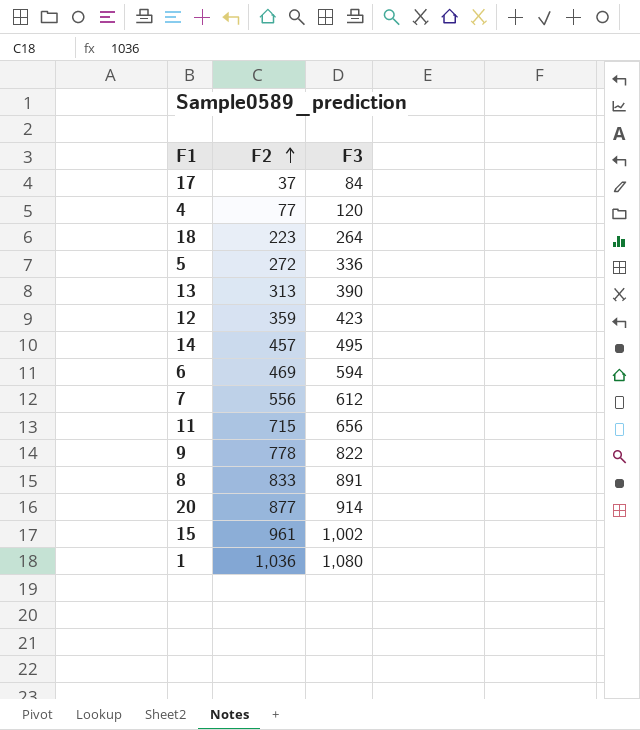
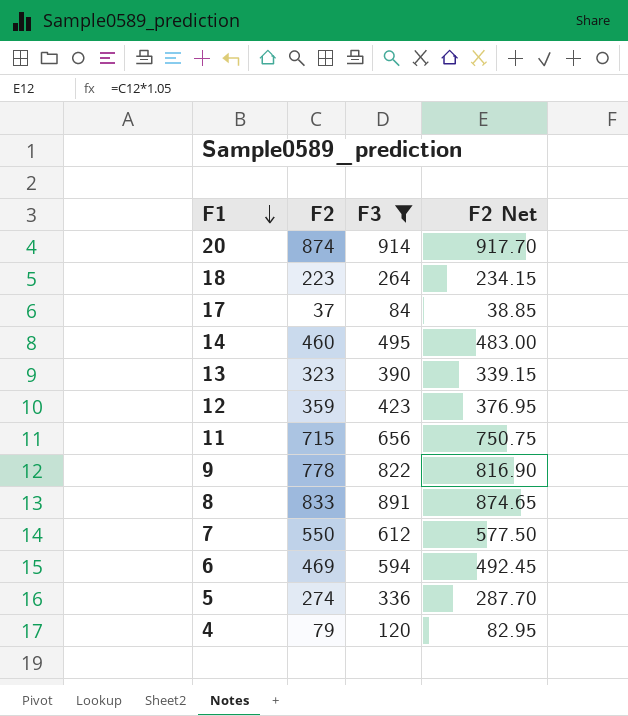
filter: none -> F3 <= 914
row order: F2 ascending -> F1 descending
column F2 Net | formula: none -> [F2] * 1.05
20 | F2: 877 -> 874
14 | F2: 457 -> 460
13 | F2: 313 -> 323
7 | F2: 556 -> 550
5 | F2: 272 -> 274
4 | F2: 77 -> 79

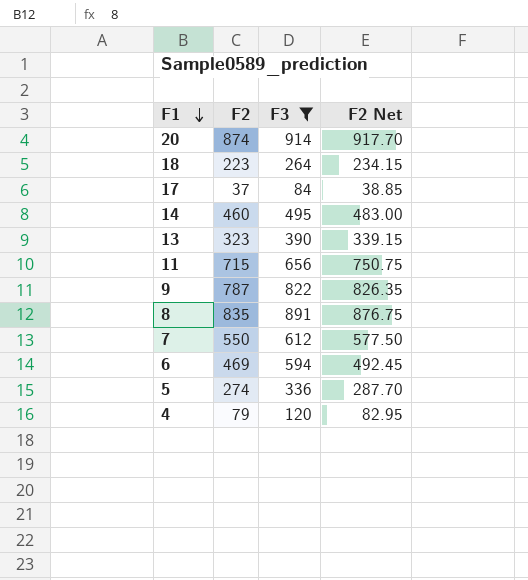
row 12: 359 | 423 | 376.95 -> none
9 | F2: 778 -> 787
9 | F2 Net: 816.90 -> 826.35
8 | F2: 833 -> 835
8 | F2 Net: 874.65 -> 876.75

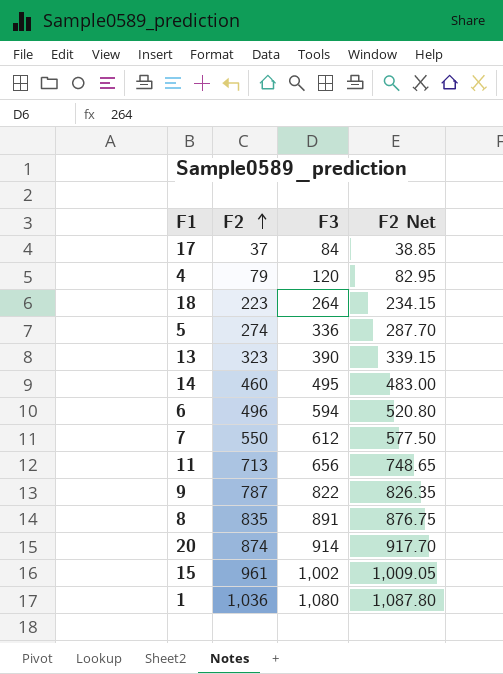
filter: F3 <= 914 -> none
row order: F1 descending -> F2 ascending
6 | F2: 469 -> 496
6 | F2 Net: 492.45 -> 520.80
11 | F2: 715 -> 713
11 | F2 Net: 750.75 -> 748.65

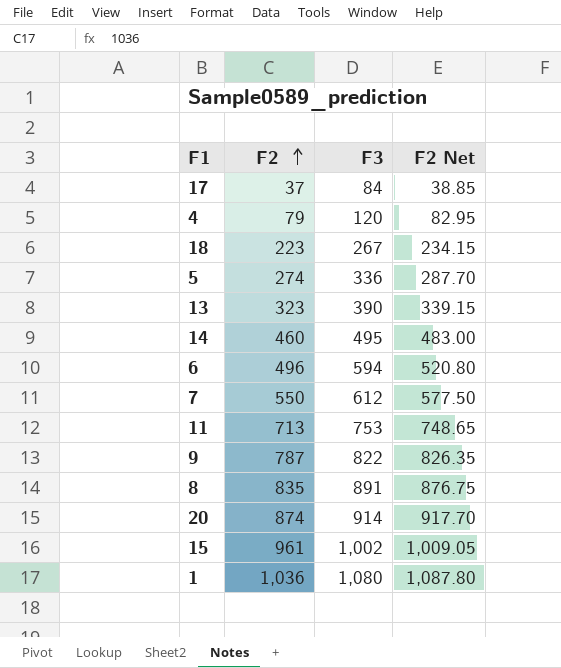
18 | F3: 264 -> 267
11 | F3: 656 -> 753

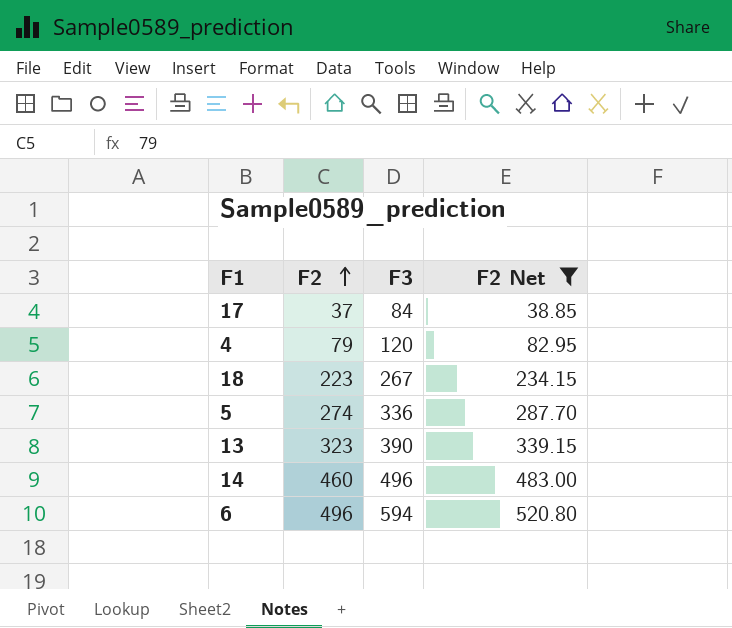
filter: none -> F2 Net <= 520.80
14 | F3: 495 -> 496

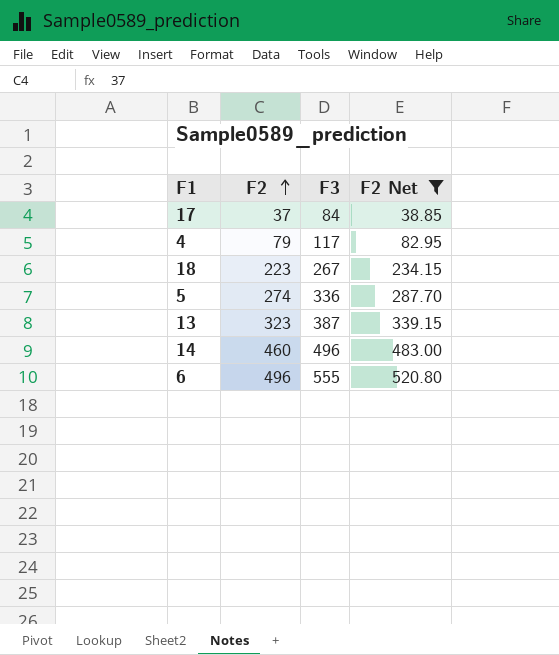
4 | F3: 120 -> 117
13 | F3: 390 -> 387
6 | F3: 594 -> 555

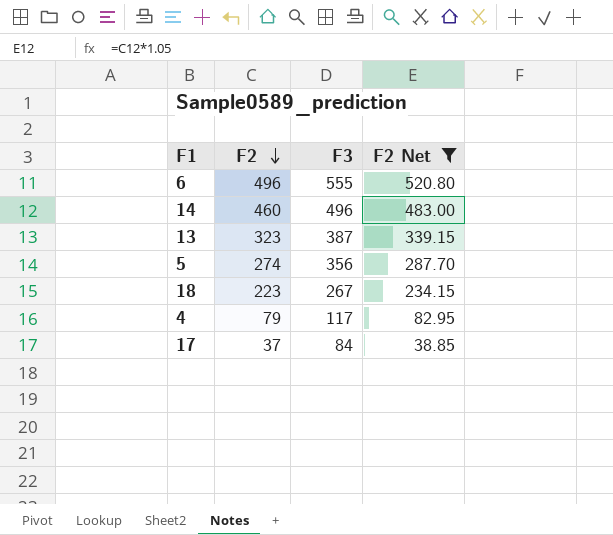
row order: F2 ascending -> F2 descending
5 | F3: 336 -> 356

